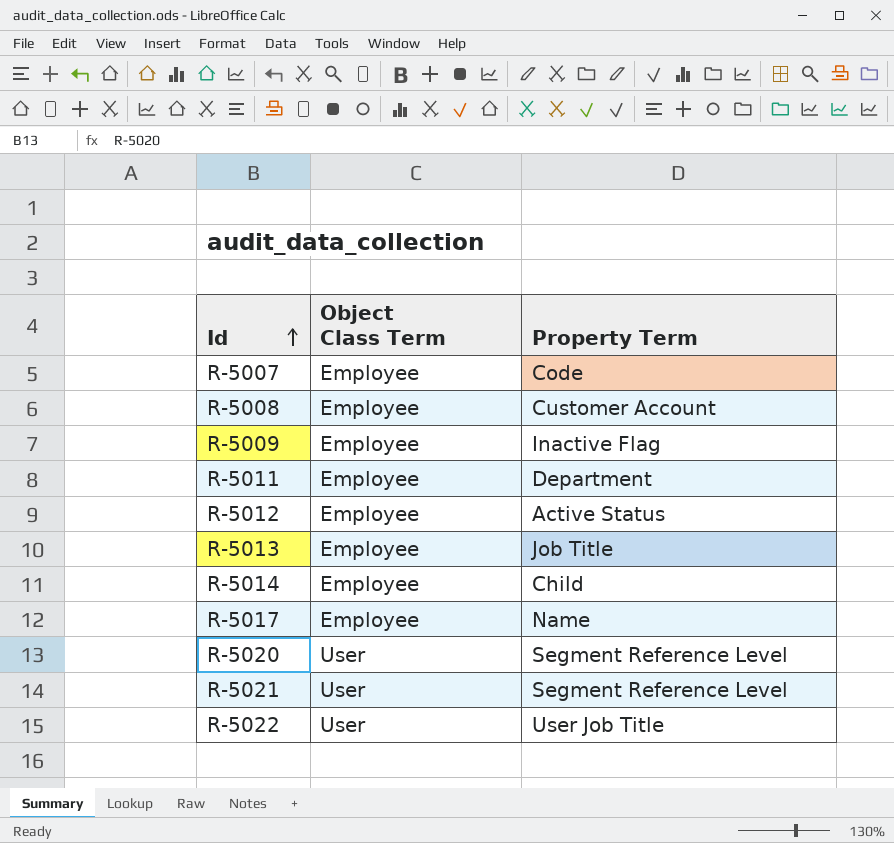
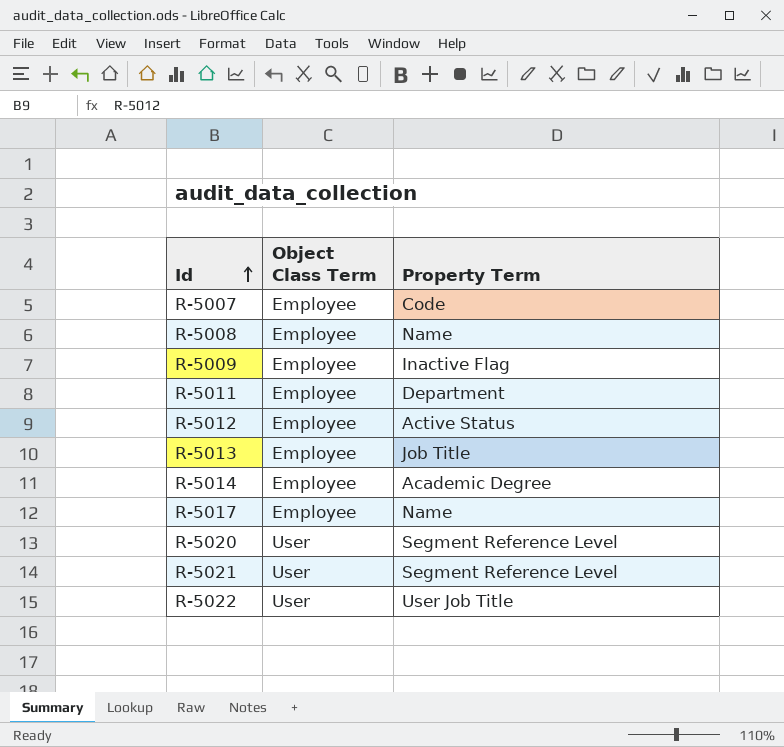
R-5008 | Property Term: Customer Account -> Name
R-5014 | Property Term: Child -> Academic Degree

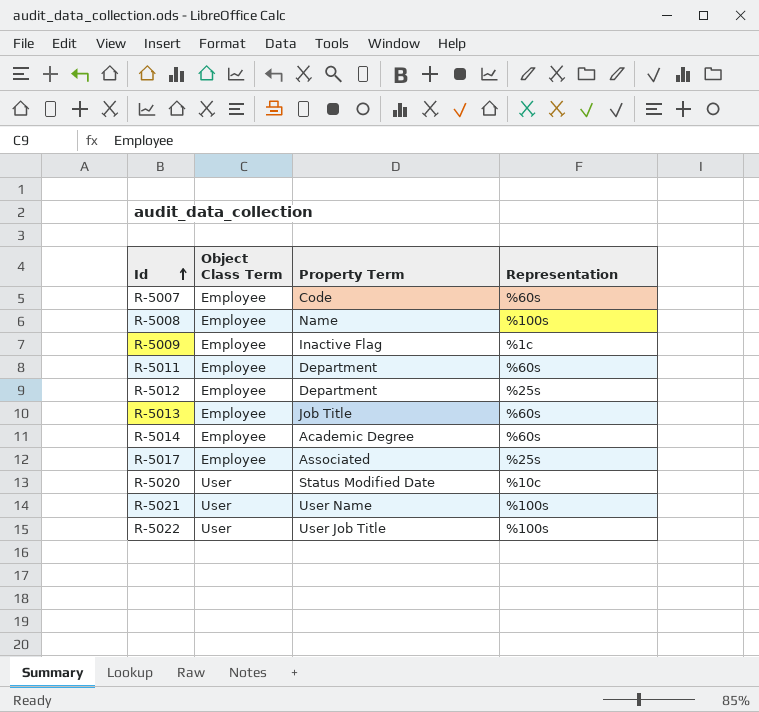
column Representation | position: none -> 4
R-5012 | Property Term: Active Status -> Department
R-5017 | Property Term: Name -> Associated
R-5020 | Property Term: Segment Reference Level -> Status Modified Date
R-5021 | Property Term: Segment Reference Level -> User Name

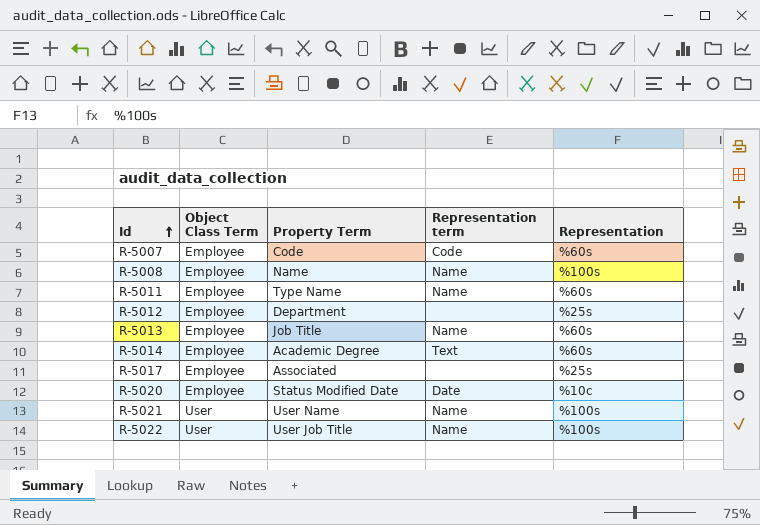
column Representation term | position: none -> 4
row R-5009: Employee | Inactive Flag | %1c -> none
R-5011 | Property Term: Department -> Type Name
R-5020 | Object Class Term: User -> Employee

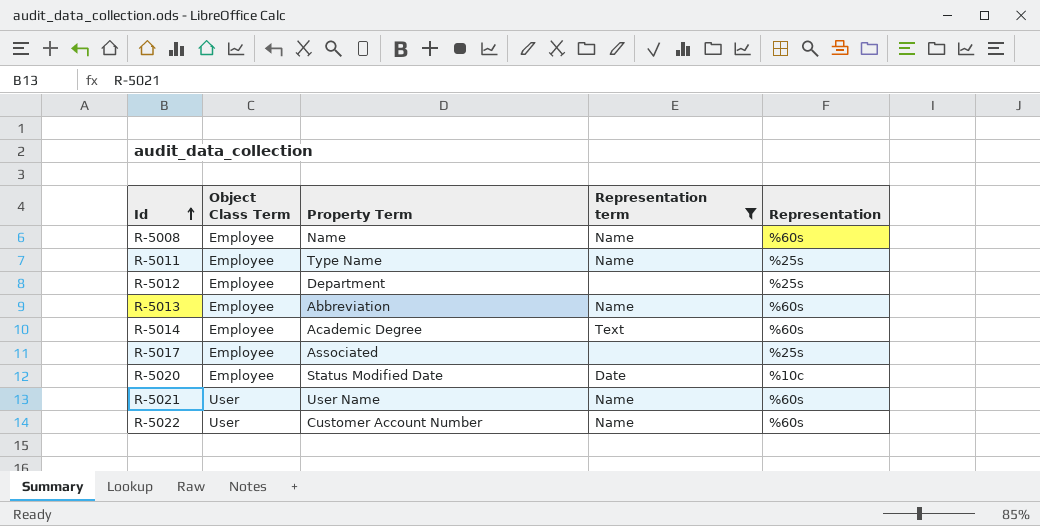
filter: none -> Representation term != Code
R-5008 | Representation: %100s -> %60s
R-5011 | Representation: %60s -> %25s
R-5013 | Property Term: Job Title -> Abbreviation
R-5021 | Representation: %100s -> %60s
R-5022 | Property Term: User Job Title -> Customer Account Number
R-5022 | Representation: %100s -> %60s

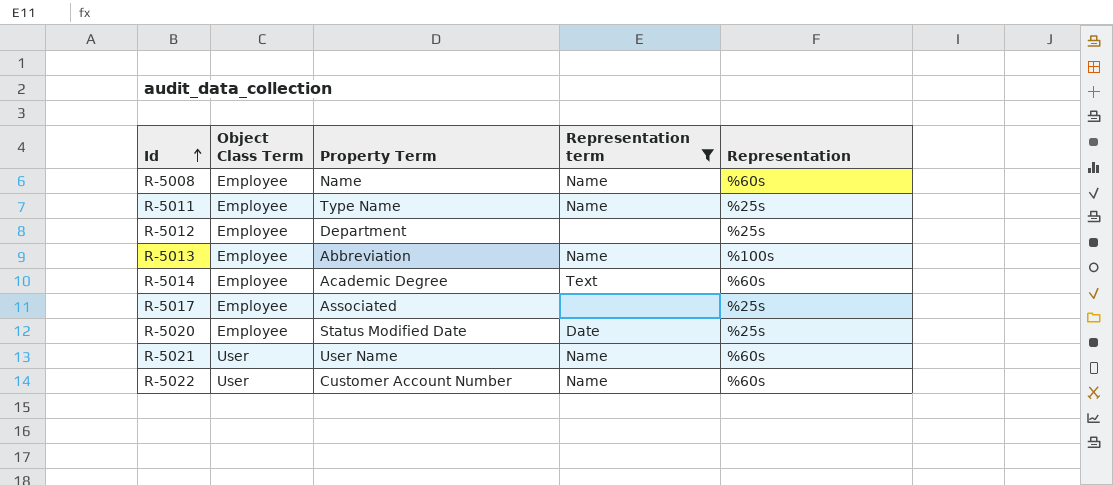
R-5013 | Representation: %60s -> %100s
R-5020 | Representation: %10c -> %25s

